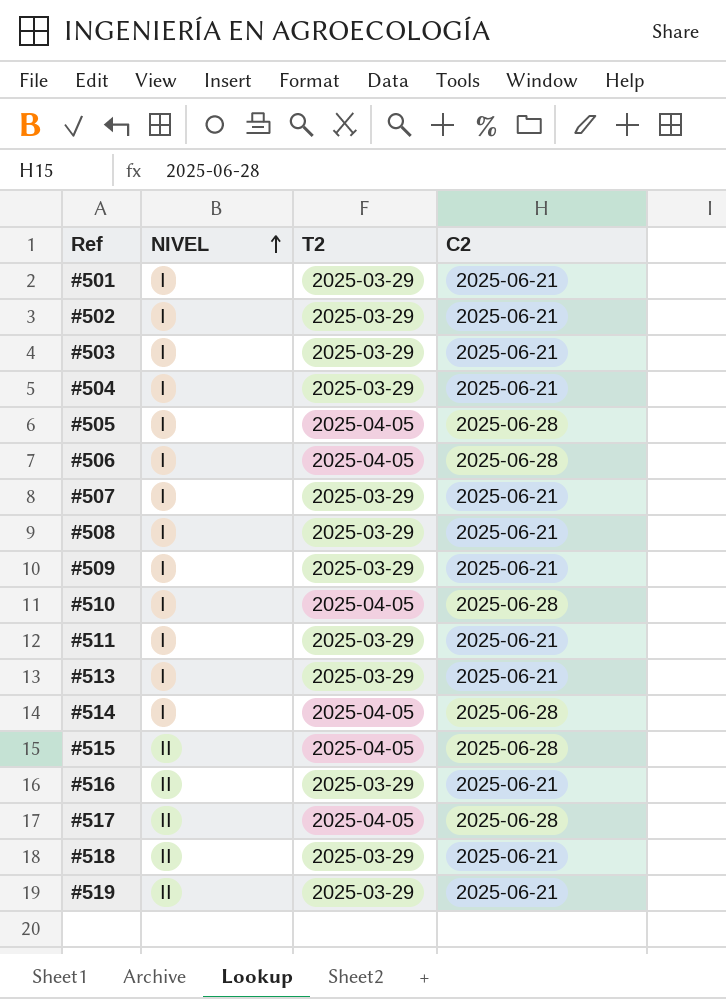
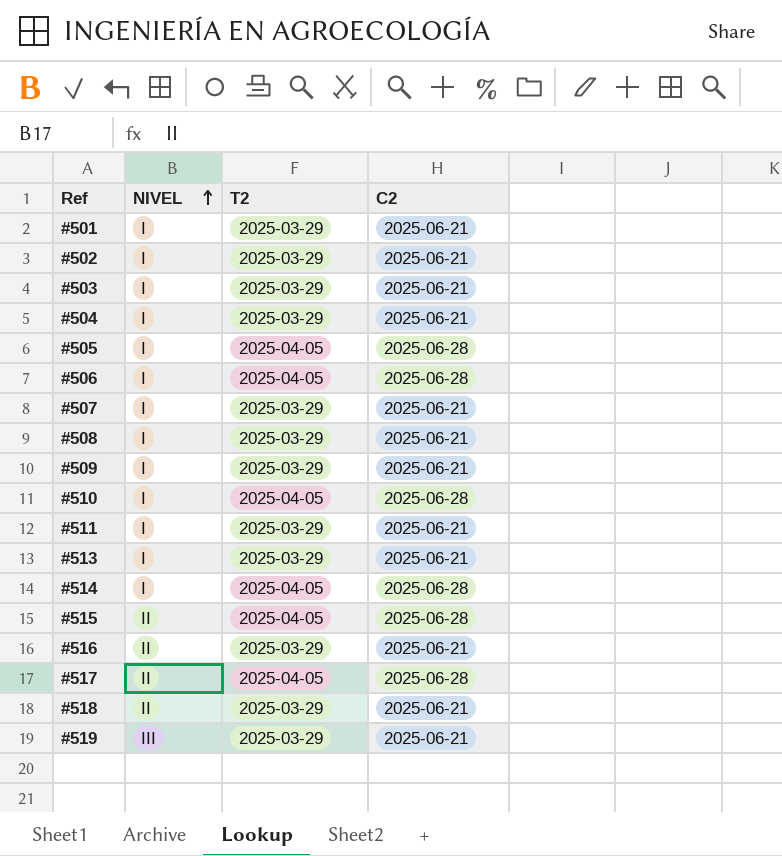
#519 | NIVEL: II -> III

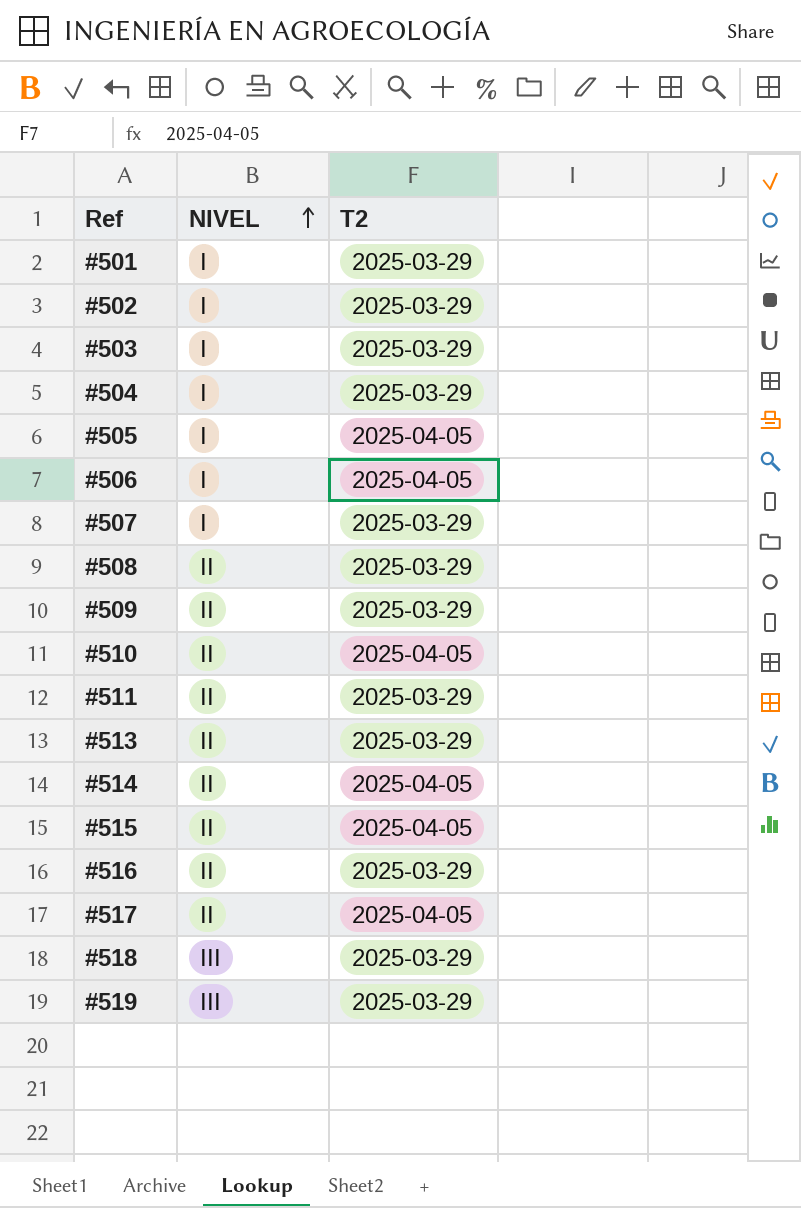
column C2 | position: 4 -> none
#508 | NIVEL: I -> II
#509 | NIVEL: I -> II
#510 | NIVEL: I -> II
#511 | NIVEL: I -> II
#513 | NIVEL: I -> II
#514 | NIVEL: I -> II
#518 | NIVEL: II -> III

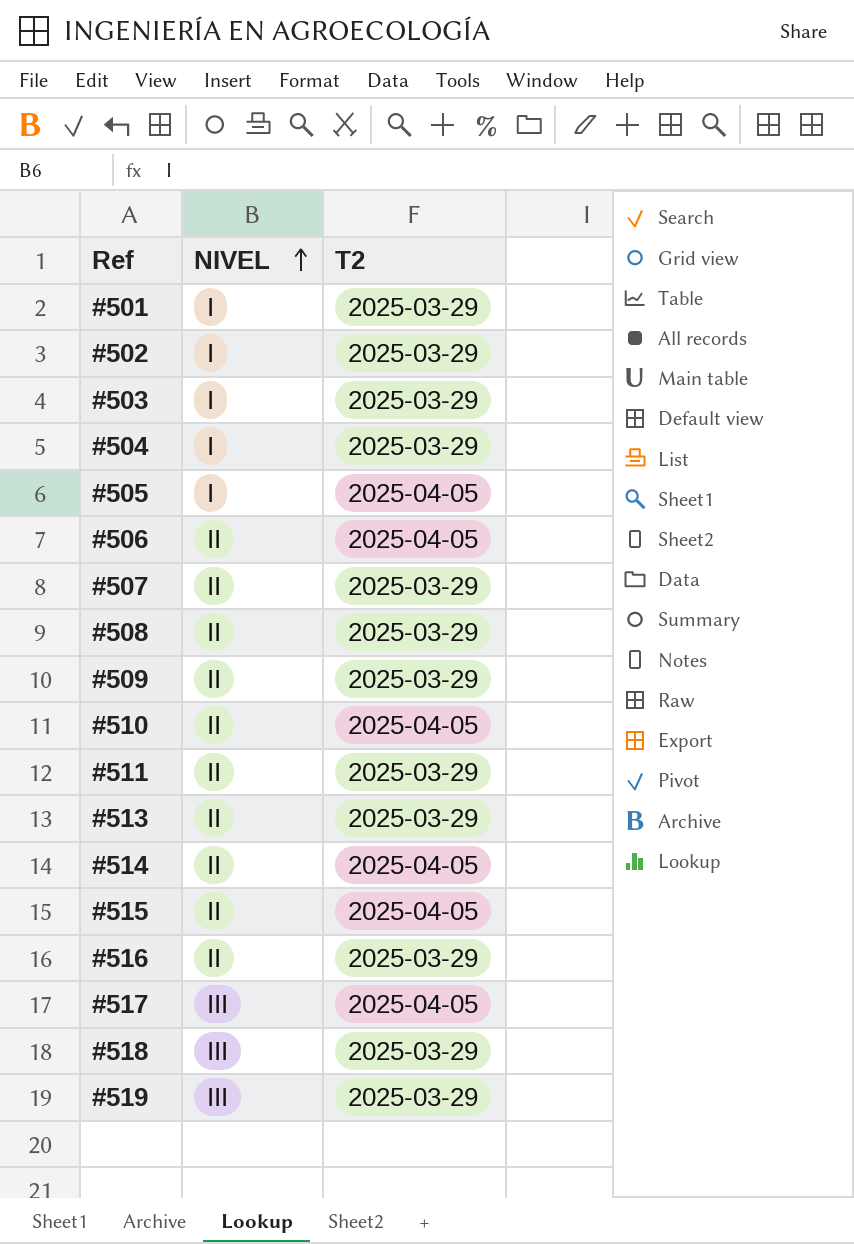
#506 | NIVEL: I -> II
#507 | NIVEL: I -> II
#517 | NIVEL: II -> III

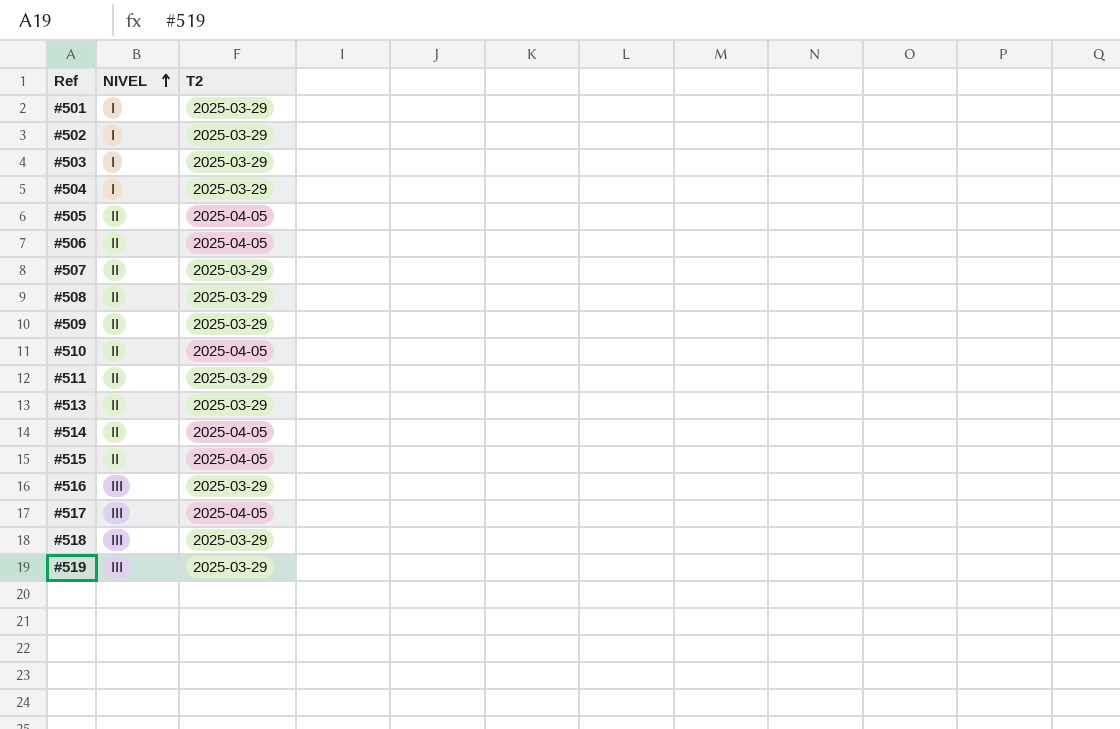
#505 | NIVEL: I -> II
#516 | NIVEL: II -> III

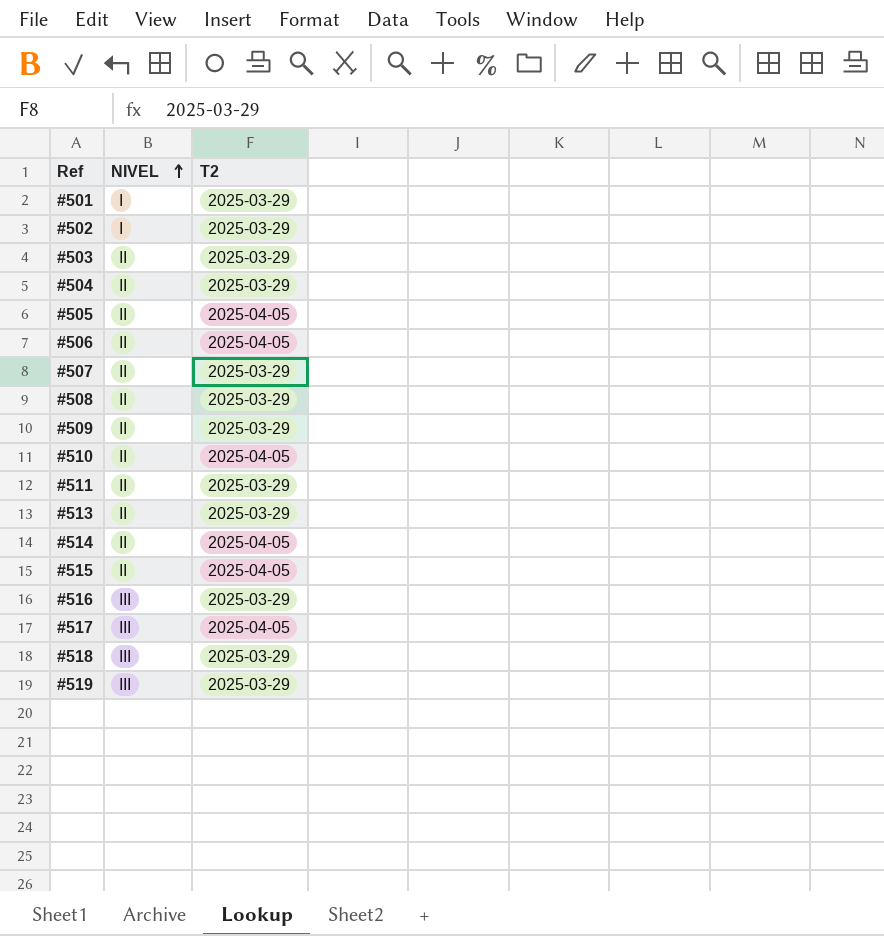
#503 | NIVEL: I -> II
#504 | NIVEL: I -> II

